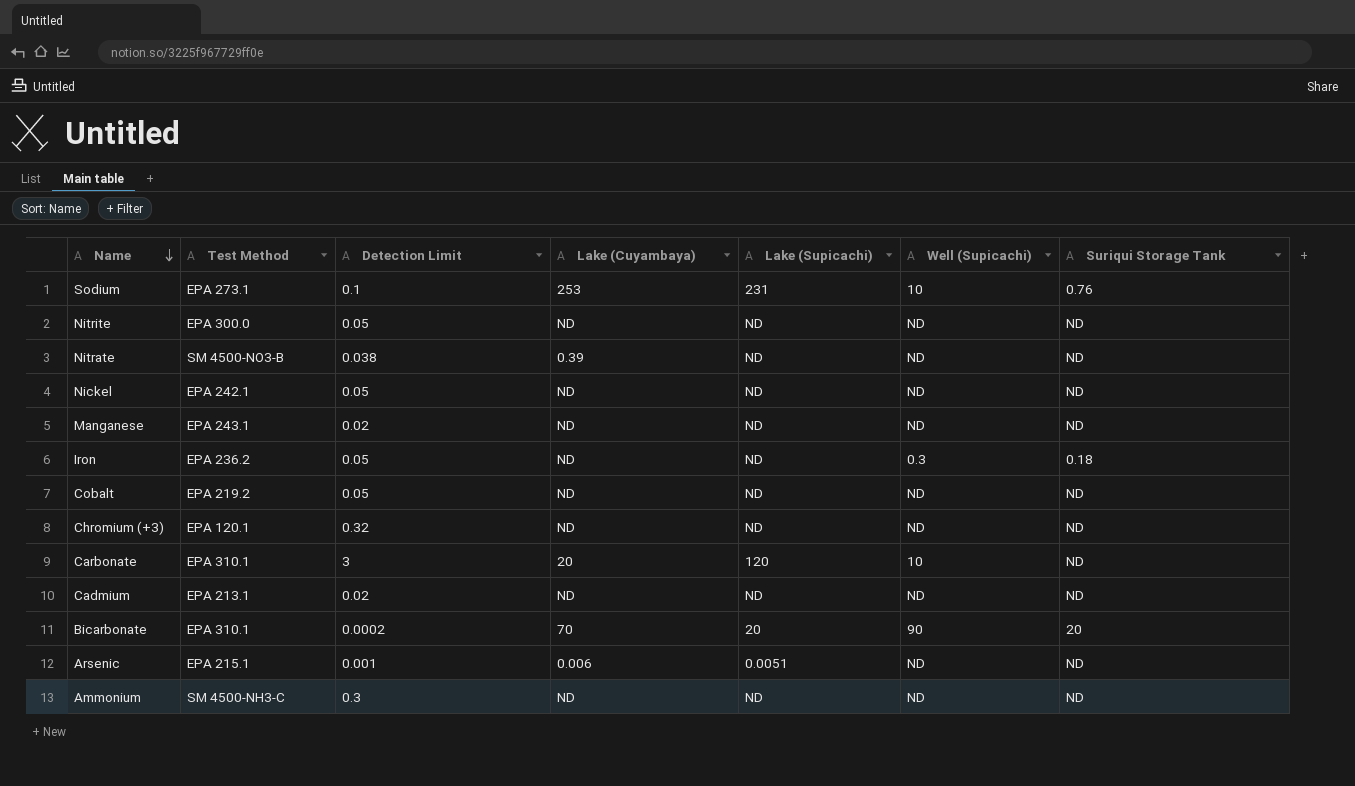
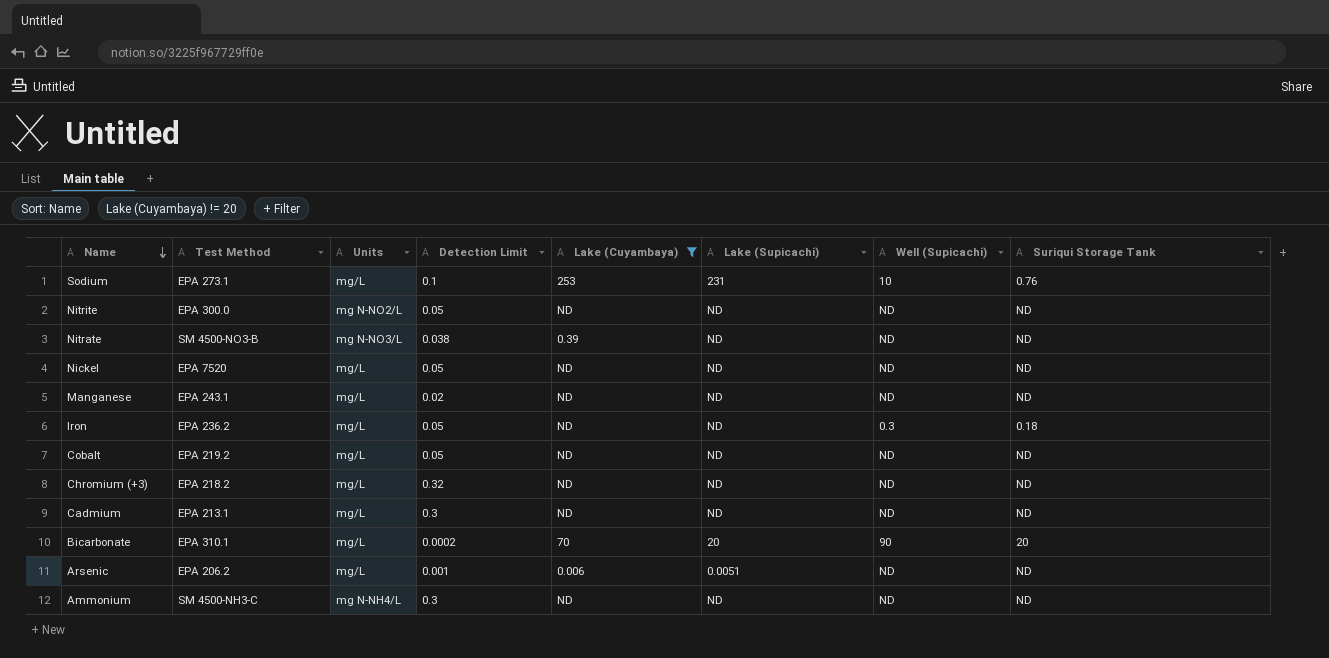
filter: none -> Lake (Cuyambaya) != 20
column Units | position: none -> 3
Nickel | Test Method: EPA 242.1 -> EPA 7520
Chromium (+3) | Test Method: EPA 120.1 -> EPA 218.2
Cadmium | Detection Limit: 0.02 -> 0.3
Arsenic | Test Method: EPA 215.1 -> EPA 206.2

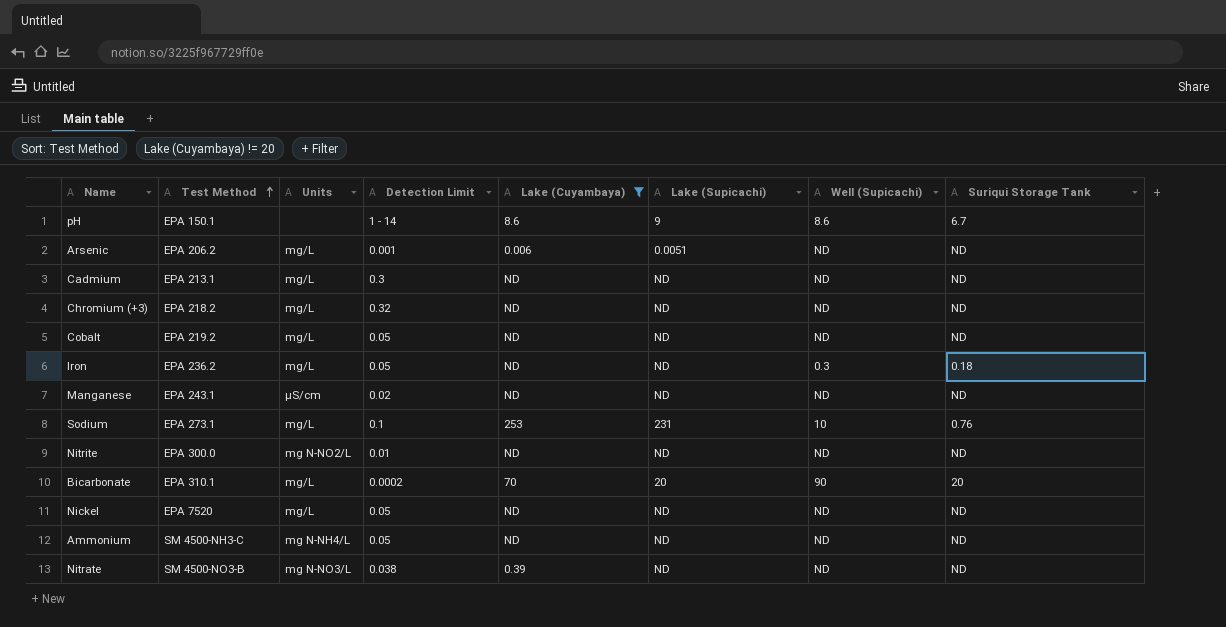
row order: Name descending -> Test Method ascending
row pH: none -> EPA 150.1 | none | 1 - 14 | 8.6 | 9 | 8.6 | 6.7
Manganese | Units: mg/L -> µS/cm
Nitrite | Detection Limit: 0.05 -> 0.01
Ammonium | Detection Limit: 0.3 -> 0.05

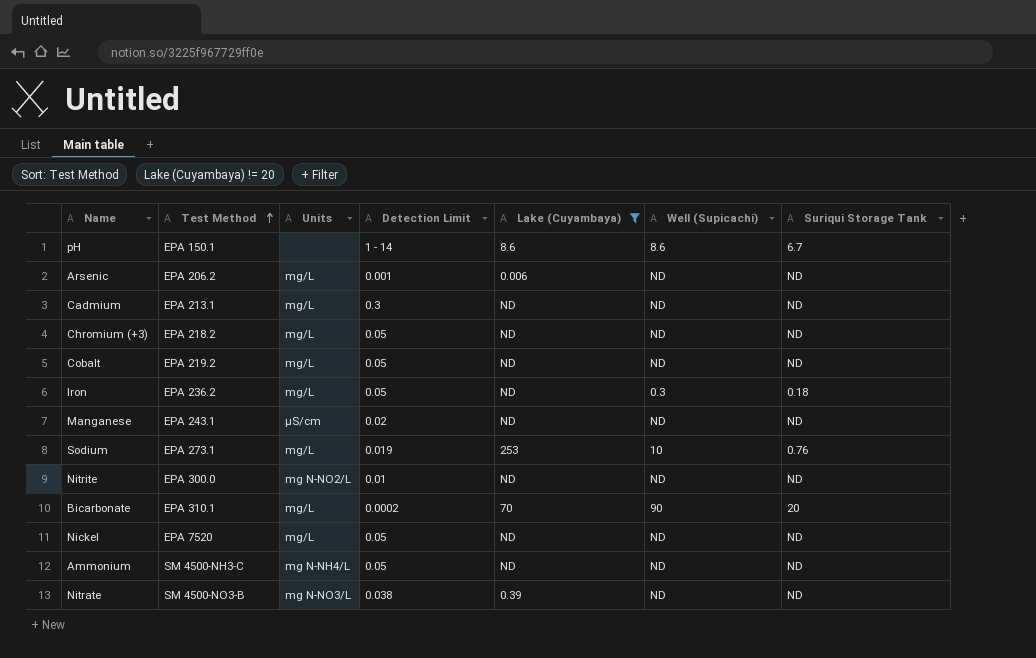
column Lake (Supicachi) | position: 6 -> none
Chromium (+3) | Detection Limit: 0.32 -> 0.05
Sodium | Detection Limit: 0.1 -> 0.019

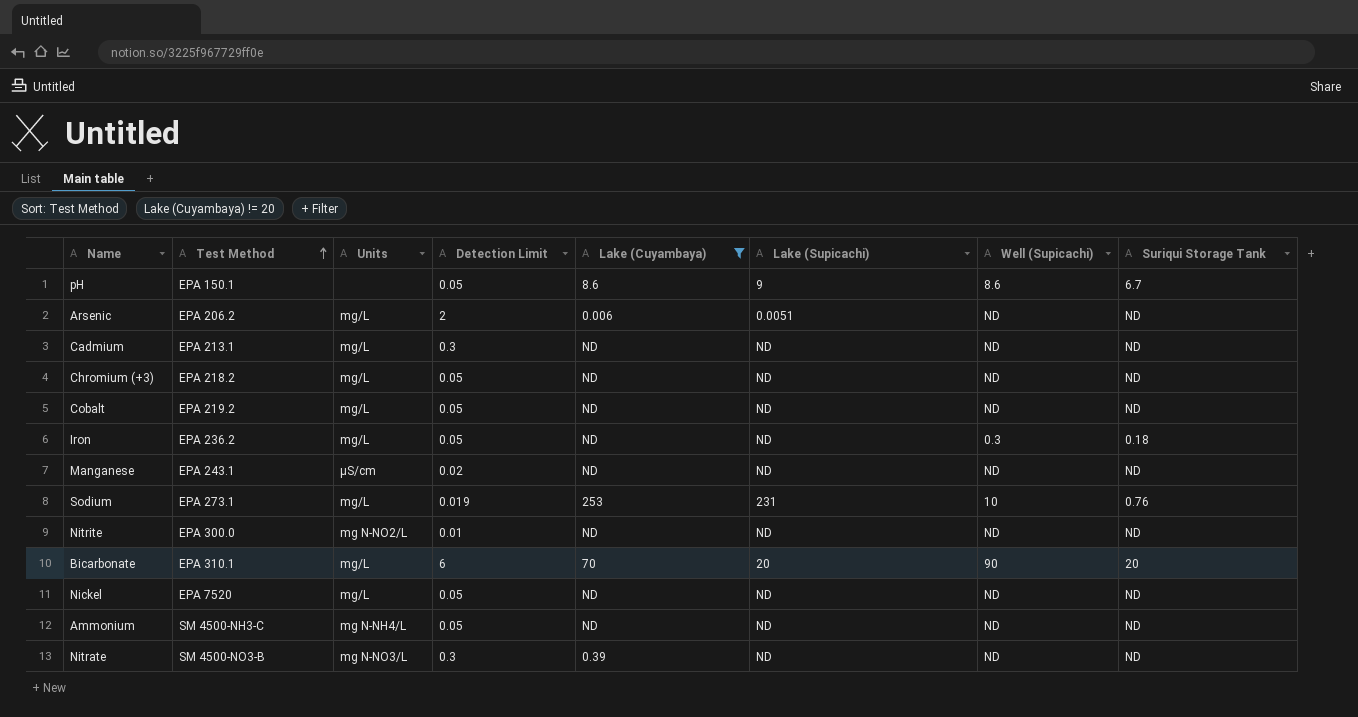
column Lake (Supicachi) | position: none -> 6
pH | Detection Limit: 1 - 14 -> 0.05
Arsenic | Detection Limit: 0.001 -> 2
Bicarbonate | Detection Limit: 0.0002 -> 6
Nitrate | Detection Limit: 0.038 -> 0.3

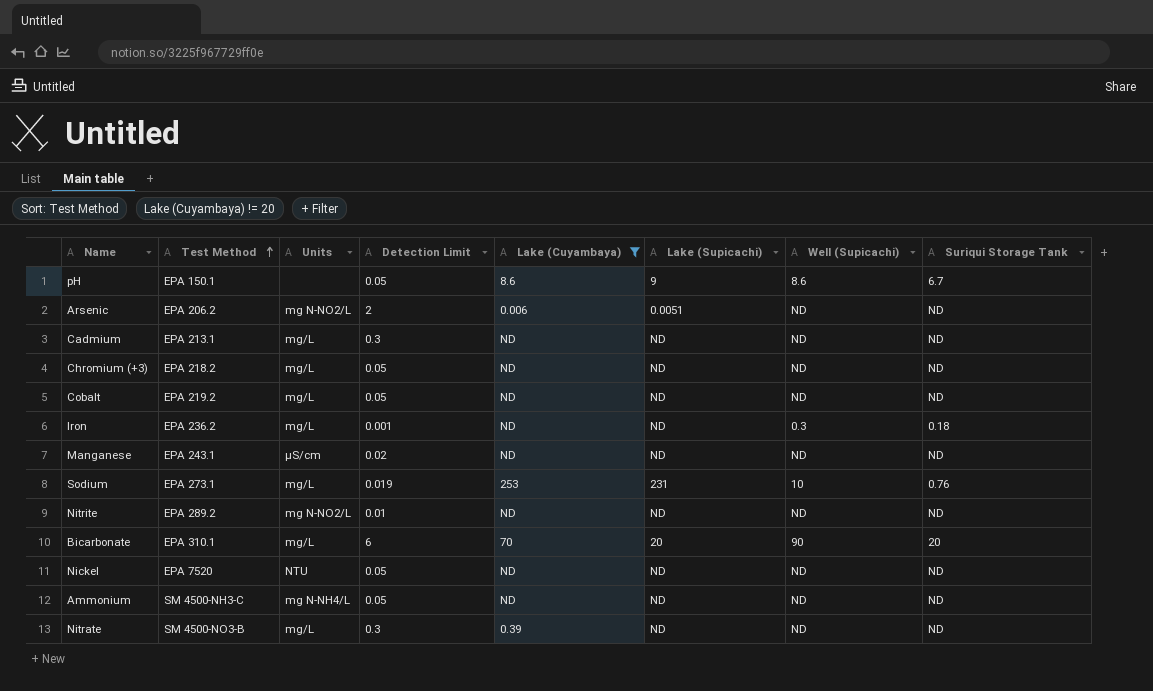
Arsenic | Units: mg/L -> mg N-NO2/L
Iron | Detection Limit: 0.05 -> 0.001
Nitrite | Test Method: EPA 300.0 -> EPA 289.2
Nickel | Units: mg/L -> NTU
Nitrate | Units: mg N-NO3/L -> mg/L

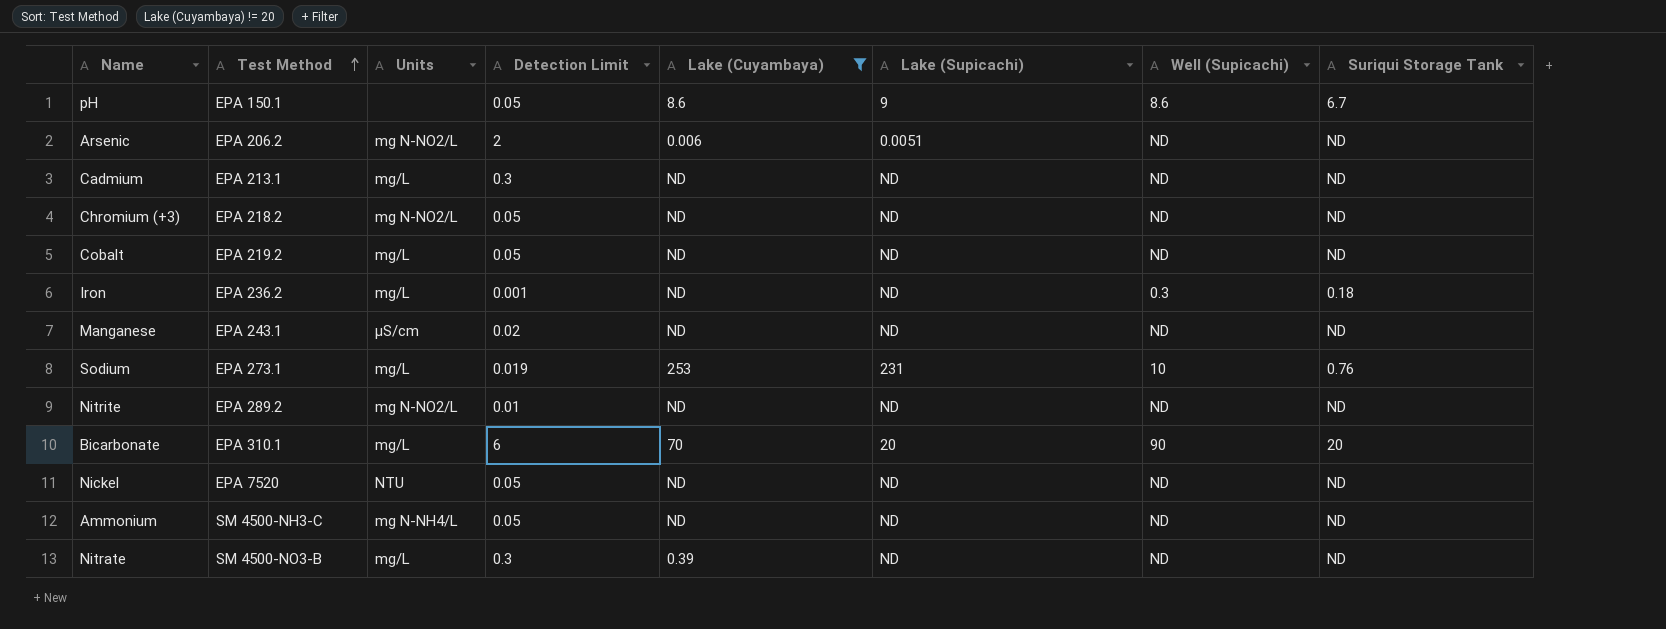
Chromium (+3) | Units: mg/L -> mg N-NO2/L

